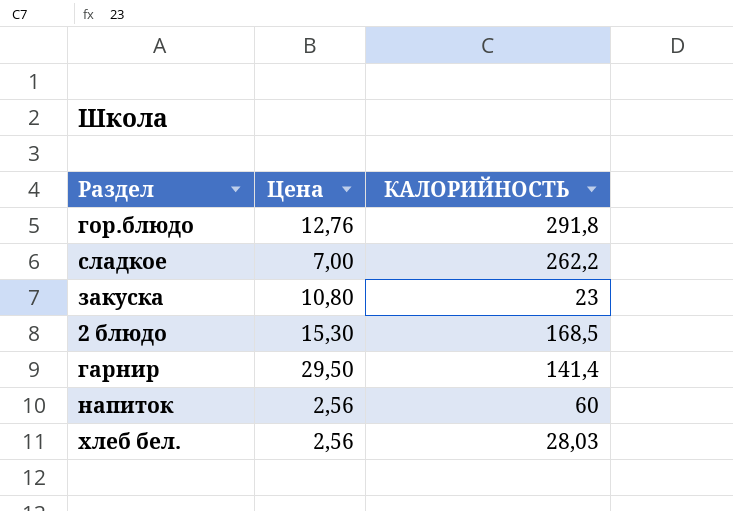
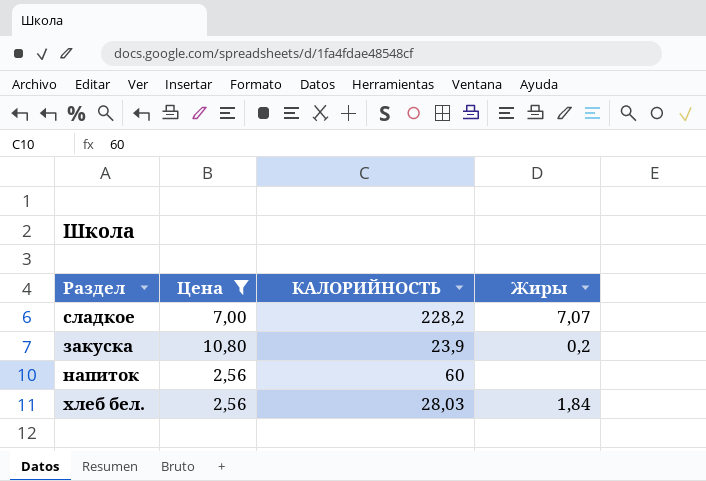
filter: none -> Цена <= 10,80
column Жиры | position: none -> 4
сладкое | КАЛОРИЙНОСТЬ: 262,2 -> 228,2
закуска | КАЛОРИЙНОСТЬ: 23 -> 23,9

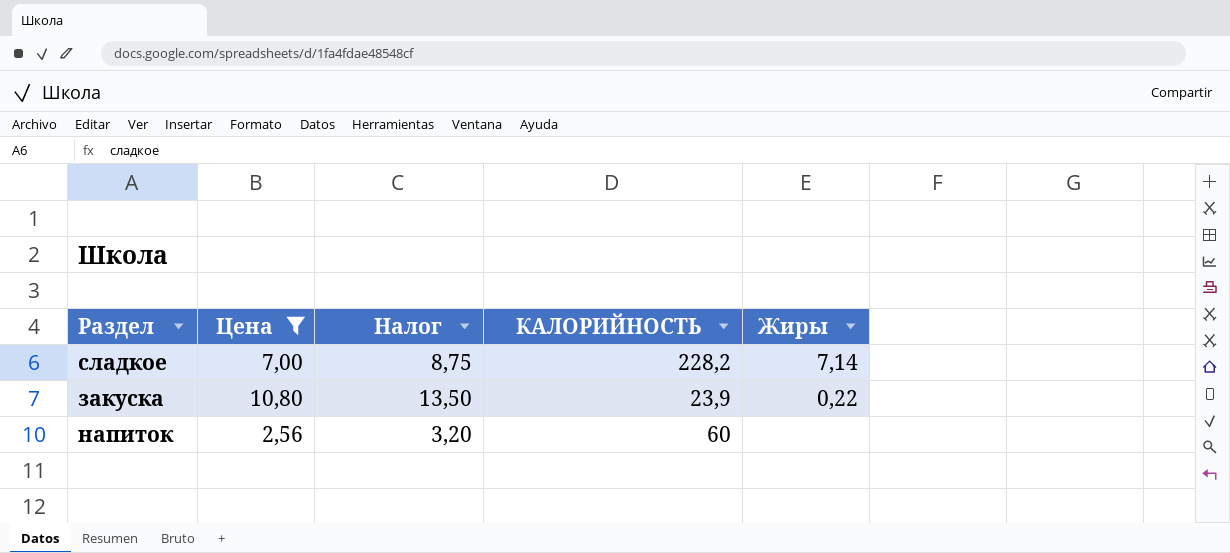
column Налог | formula: none -> [Цена] * 1,25
row хлеб бел.: 2,56 | 28,03 | 1,84 -> none
сладкое | Жиры: 7,07 -> 7,14
закуска | Жиры: 0,2 -> 0,22

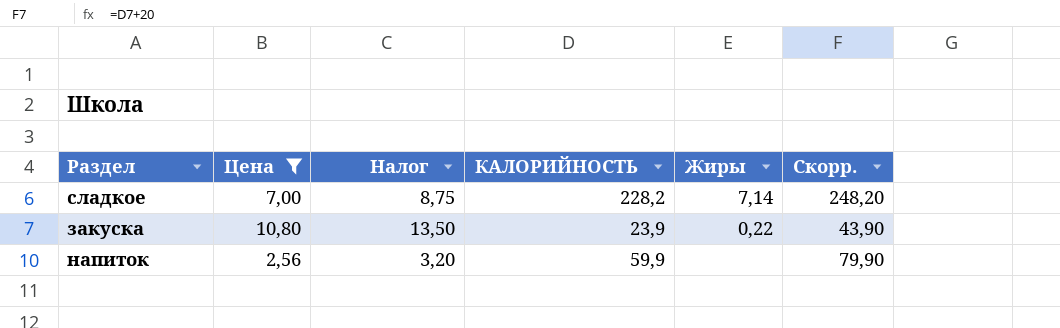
column Скорр. | formula: none -> [КАЛОРИЙНОСТЬ] + 20
напиток | КАЛОРИЙНОСТЬ: 60 -> 59,9

